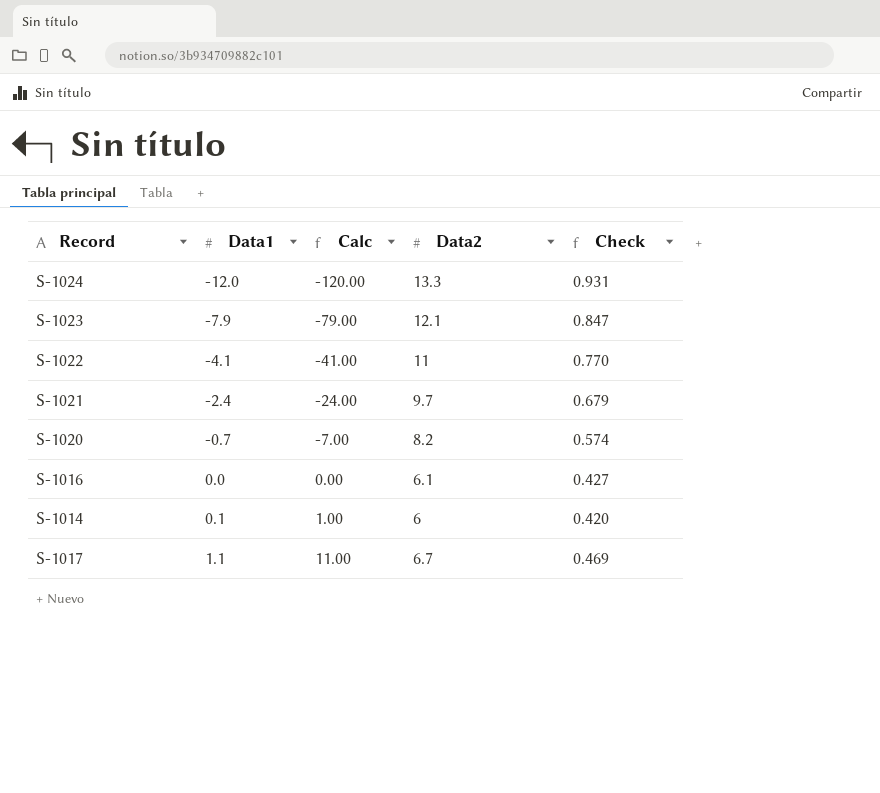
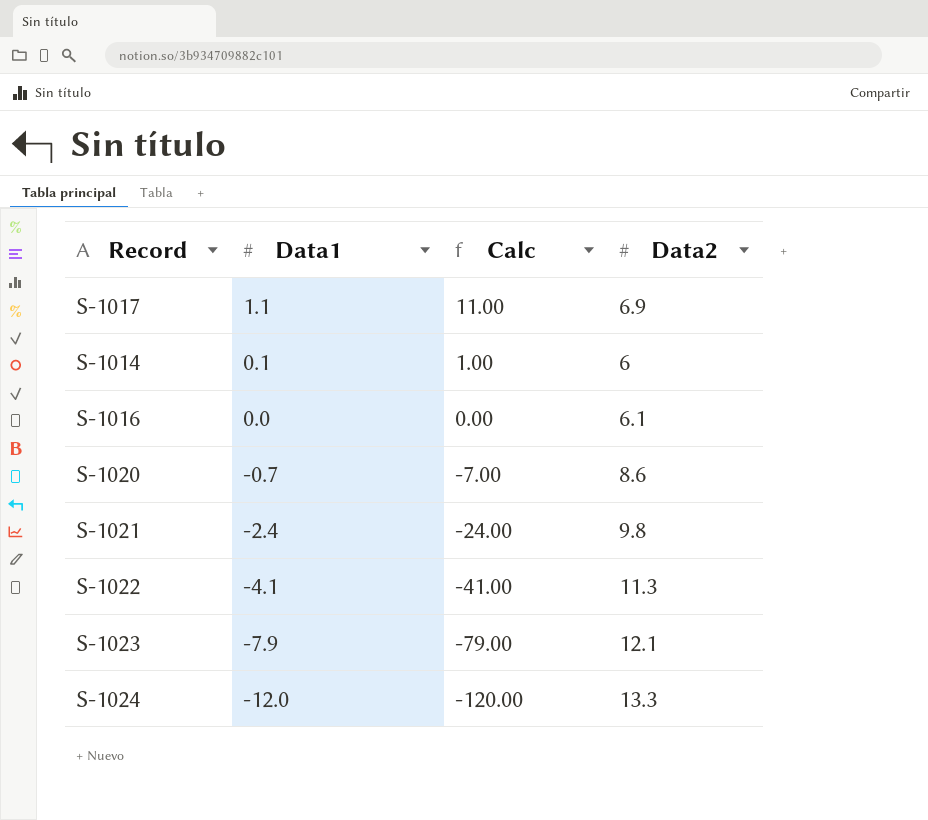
row order: Data1 ascending -> Data1 descending
column Check | formula: [Data2] * 0.07 -> none
S-1017 | Data2: 6.7 -> 6.9
S-1020 | Data2: 8.2 -> 8.6
S-1021 | Data2: 9.7 -> 9.8
S-1022 | Data2: 11 -> 11.3

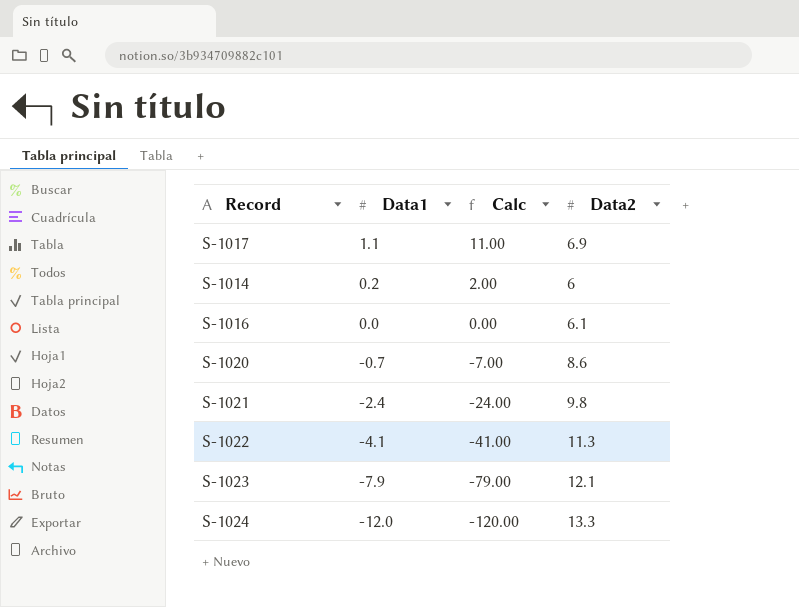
S-1014 | Data1: 0.1 -> 0.2
S-1014 | Calc: 1.00 -> 2.00

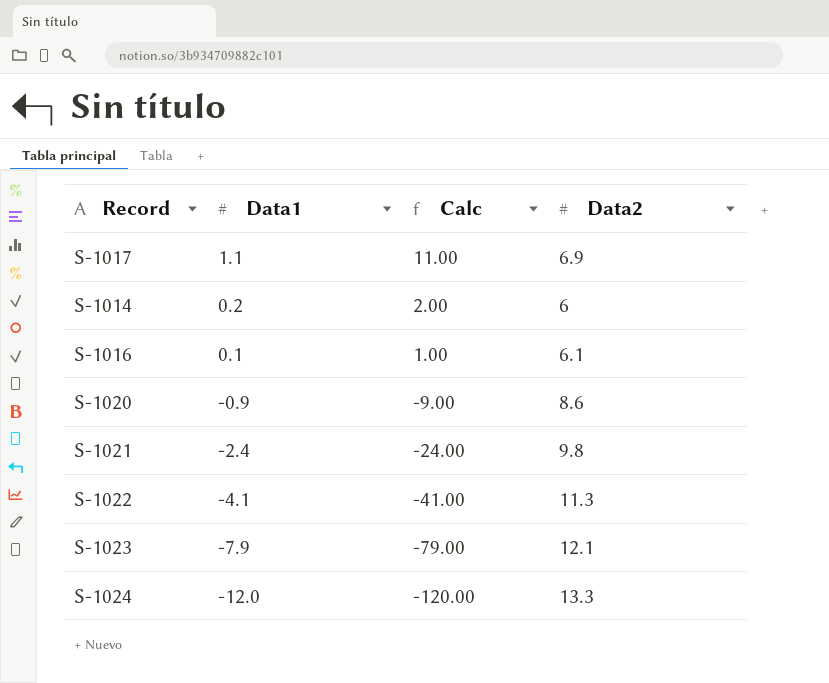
S-1016 | Data1: 0.0 -> 0.1
S-1016 | Calc: 0.00 -> 1.00
S-1020 | Data1: -0.7 -> -0.9
S-1020 | Calc: -7.00 -> -9.00

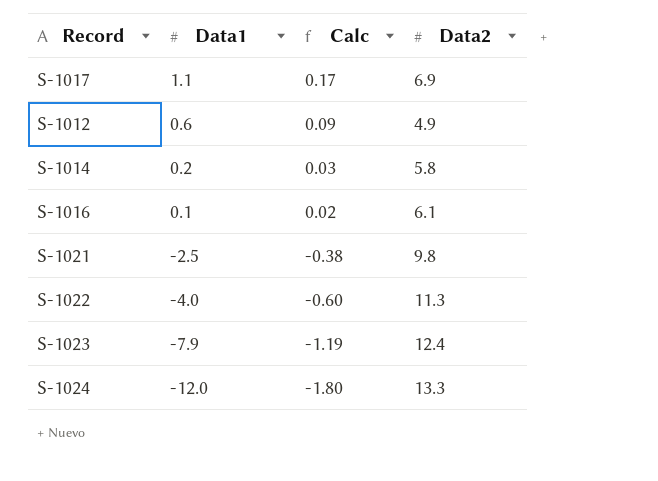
column Calc | formula: [Data1] * 10 -> [Data1] * 0.15
row S-1020: -0.9 | -9.00 | 8.6 -> none
row S-1012: none -> 0.6 | 0.09 | 4.9
S-1014 | Data2: 6 -> 5.8
S-1021 | Data1: -2.4 -> -2.5
S-1022 | Data1: -4.1 -> -4.0
S-1023 | Data2: 12.1 -> 12.4

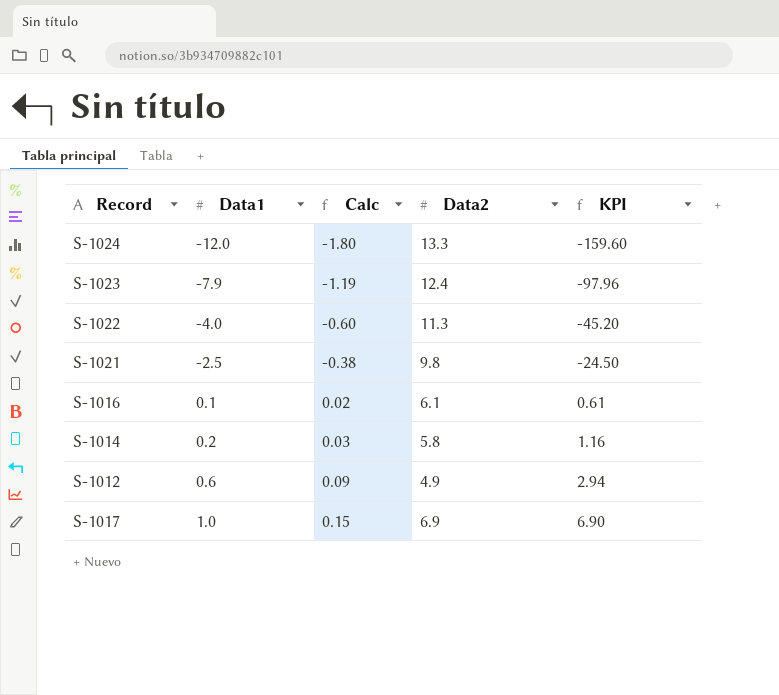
row order: Data1 descending -> Data1 ascending
column KPI | formula: none -> [Data1] * [Data2]
S-1017 | Data1: 1.1 -> 1.0
S-1017 | Calc: 0.17 -> 0.15

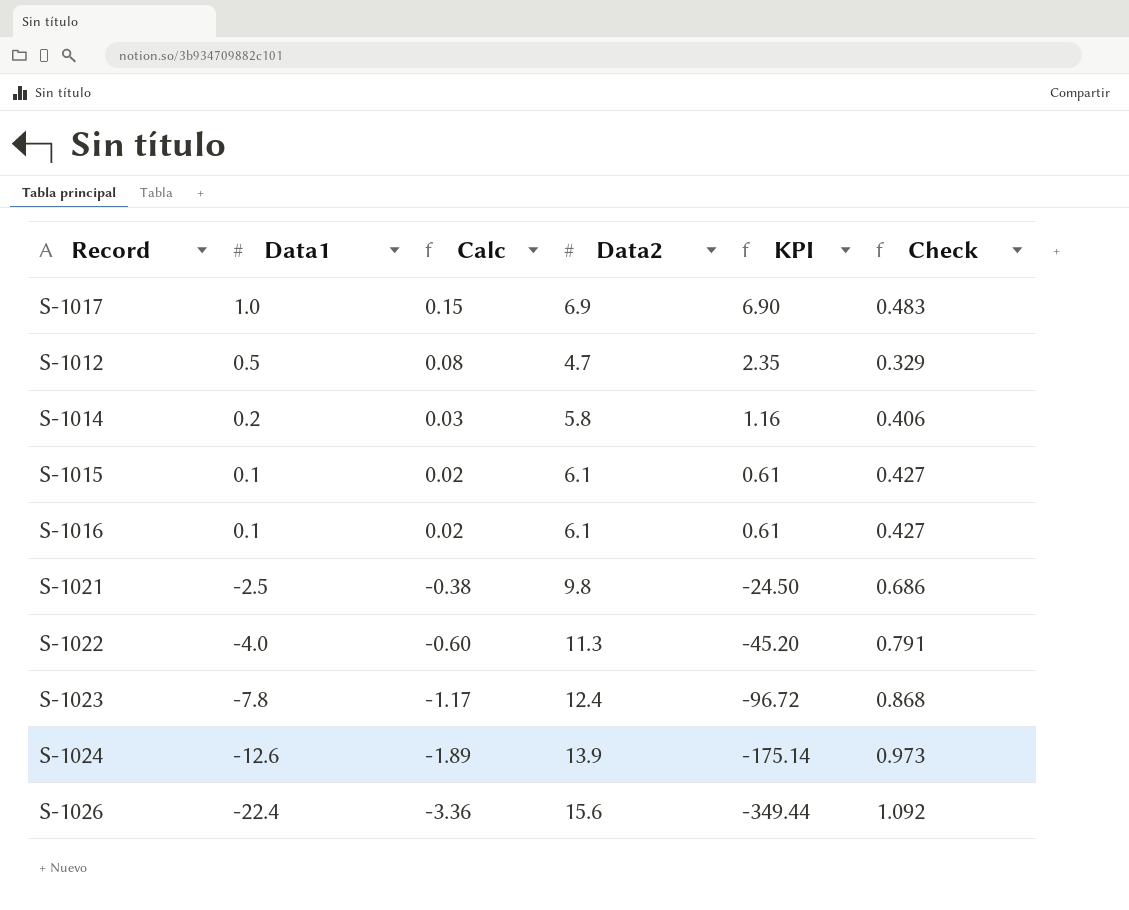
row order: Data1 ascending -> Data1 descending
column Check | formula: none -> [Data2] * 0.07
S-1012 | Data1: 0.6 -> 0.5
S-1012 | Calc: 0.09 -> 0.08
S-1012 | Data2: 4.9 -> 4.7
S-1012 | KPI: 2.94 -> 2.35
row S-1015: none -> 0.1 | 0.02 | 6.1 | 0.61 | 0.427
S-1023 | Data1: -7.9 -> -7.8
S-1023 | Calc: -1.19 -> -1.17
S-1023 | KPI: -97.96 -> -96.72
S-1024 | Data1: -12.0 -> -12.6
S-1024 | Calc: -1.80 -> -1.89
S-1024 | Data2: 13.3 -> 13.9
S-1024 | KPI: -159.60 -> -175.14
row S-1026: none -> -22.4 | -3.36 | 15.6 | -349.44 | 1.092

